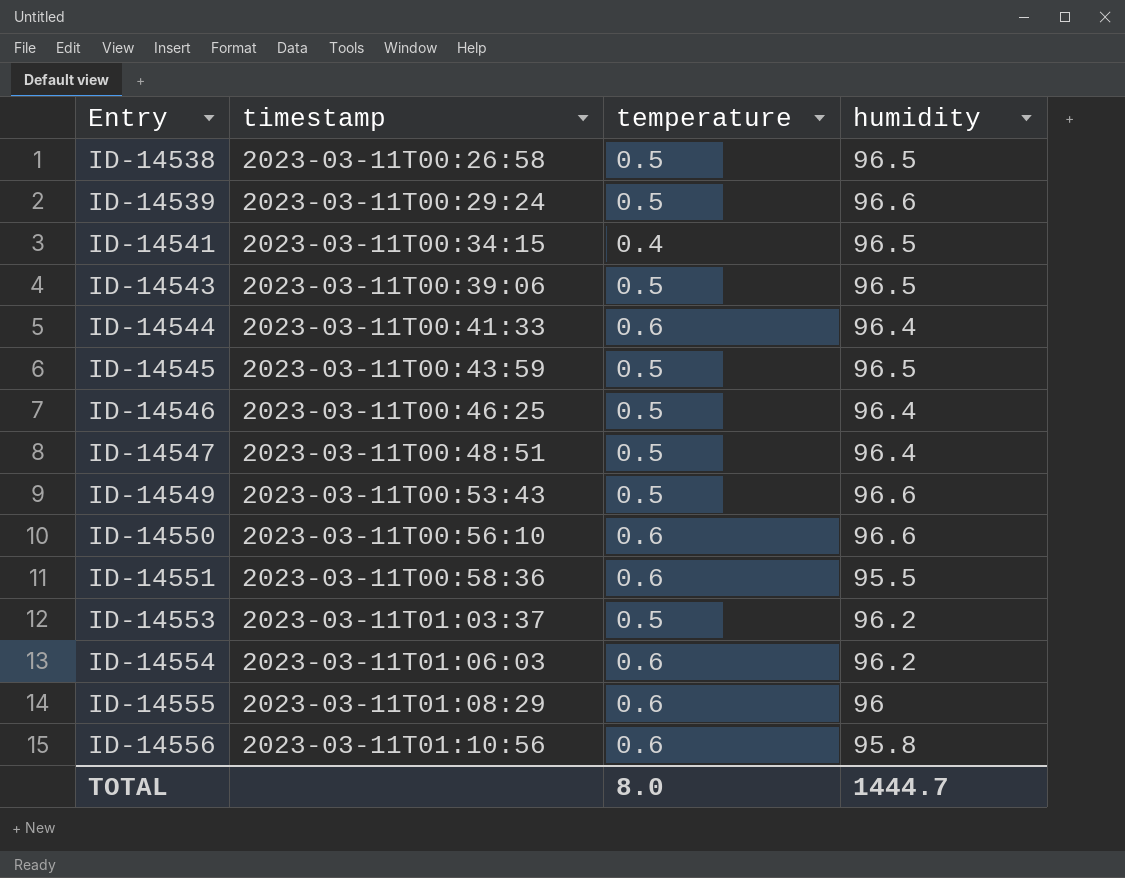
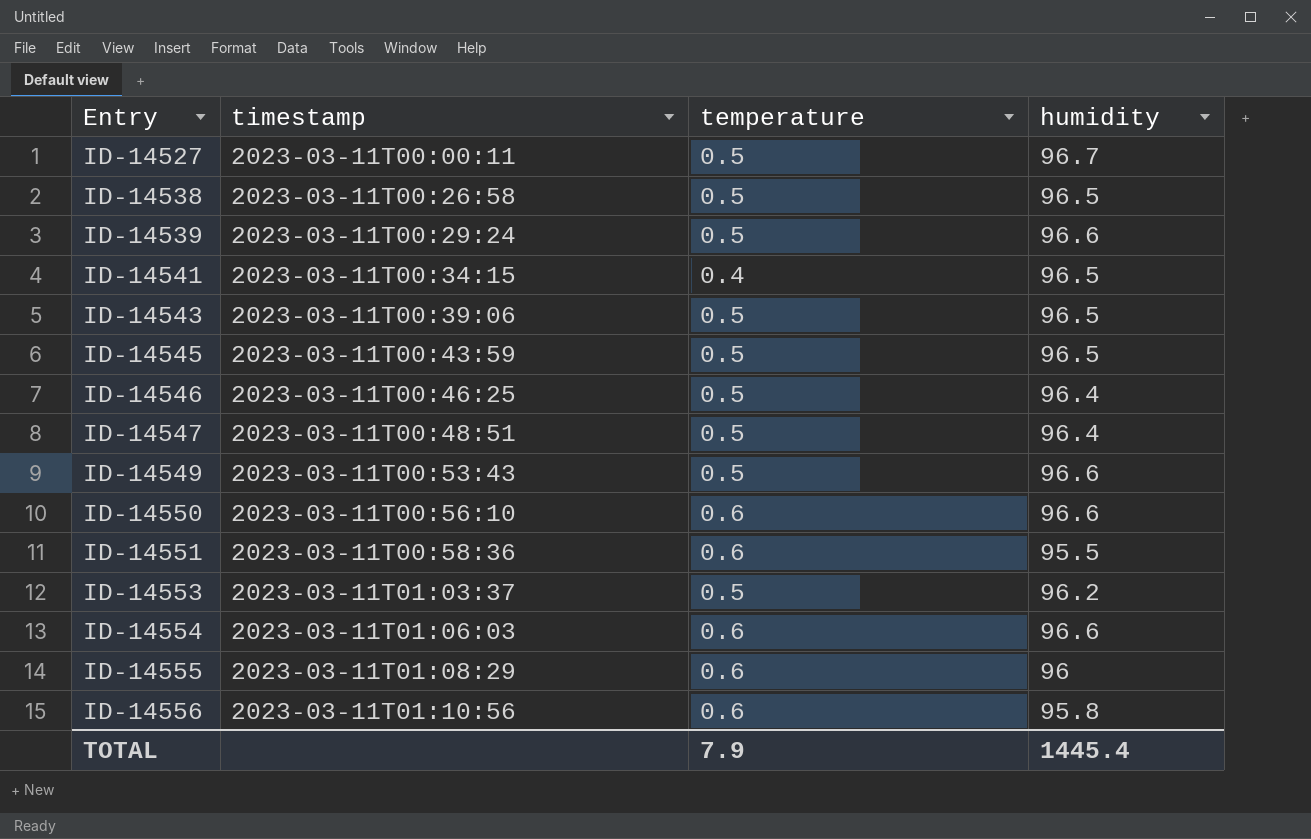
row ID-14544: 2023-03-11T00:41:33 | 0.6 | 96.4 -> none
row ID-14527: none -> 2023-03-11T00:00:11 | 0.5 | 96.7
ID-14554 | humidity: 96.2 -> 96.6
TOTAL | temperature: 8.0 -> 7.9
TOTAL | humidity: 1444.7 -> 1445.4

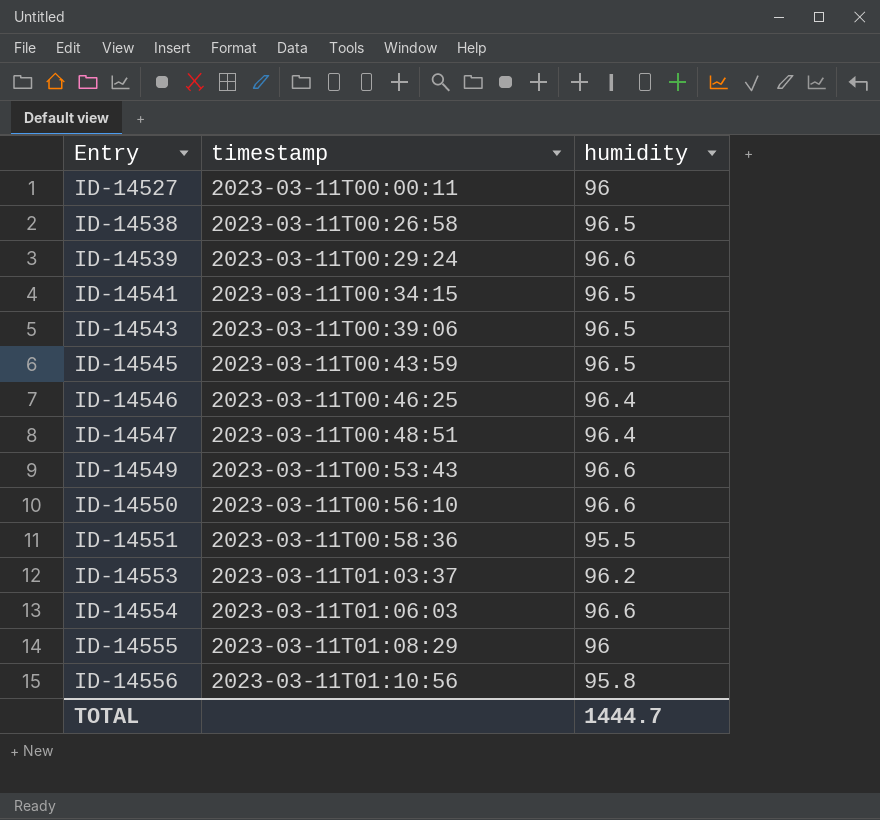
column temperature | position: 3 -> none
ID-14527 | humidity: 96.7 -> 96
TOTAL | humidity: 1445.4 -> 1444.7

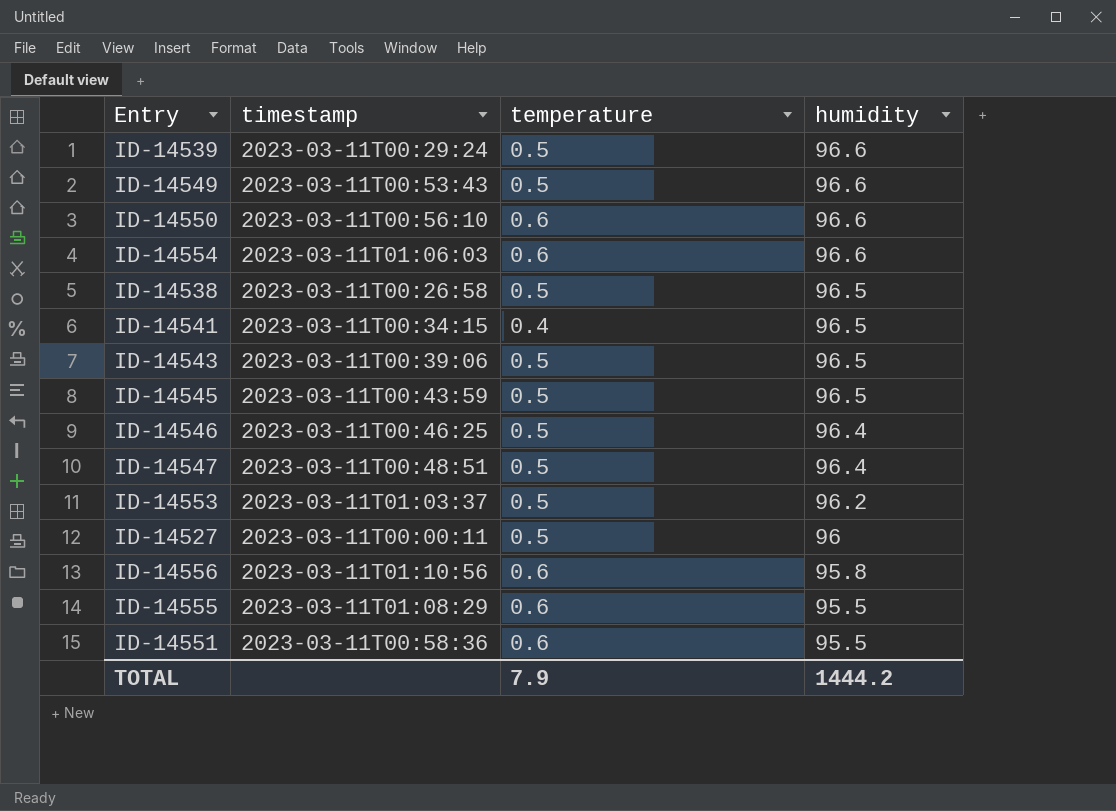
row order: Entry ascending -> humidity descending
column temperature | position: none -> 3
ID-14555 | humidity: 96 -> 95.5
TOTAL | humidity: 1444.7 -> 1444.2

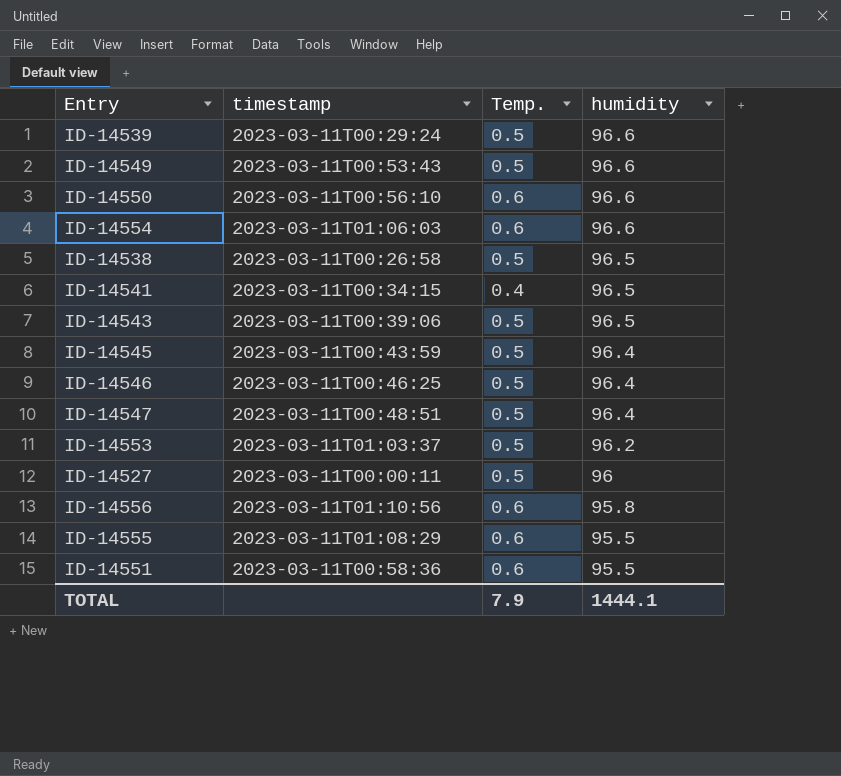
column name: temperature -> Temp.
ID-14545 | humidity: 96.5 -> 96.4
TOTAL | humidity: 1444.2 -> 1444.1

